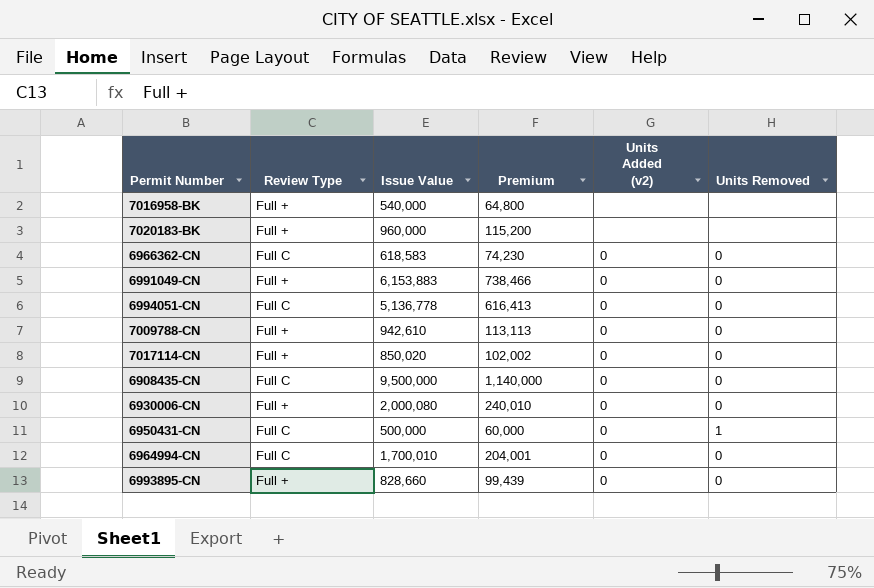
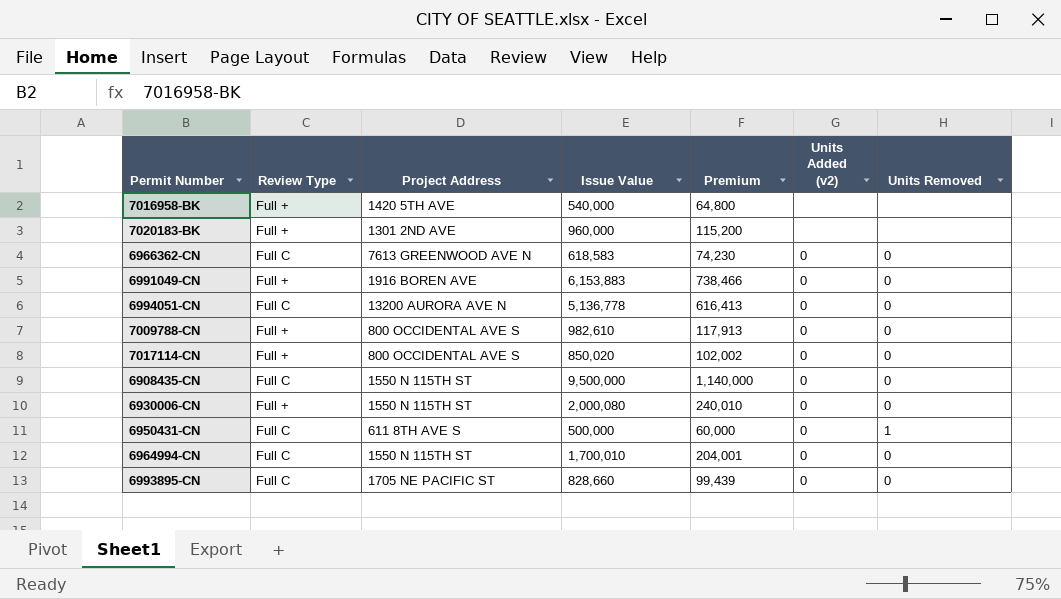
column Project Address | position: none -> 3
7009788-CN | Issue Value: 942,610 -> 982,610
7009788-CN | Premium: 113,113 -> 117,913
6993895-CN | Review Type: Full + -> Full C

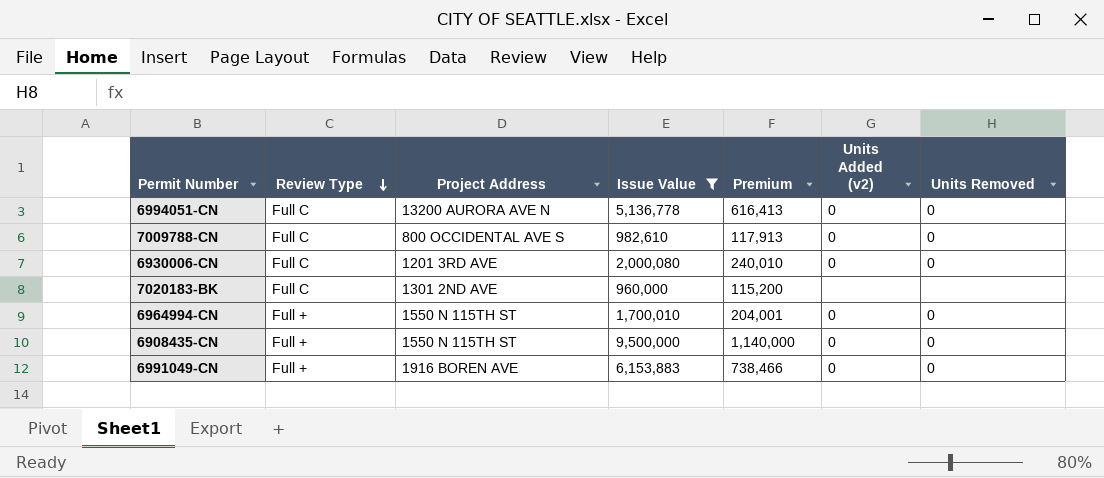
filter: none -> Issue Value >= 960,000
row order: none -> Review Type descending
7009788-CN | Review Type: Full + -> Full C
6930006-CN | Review Type: Full + -> Full C
6930006-CN | Project Address: 1550 N 115TH ST -> 1201 3RD AVE
7020183-BK | Review Type: Full + -> Full C
6964994-CN | Review Type: Full C -> Full +
6908435-CN | Review Type: Full C -> Full +

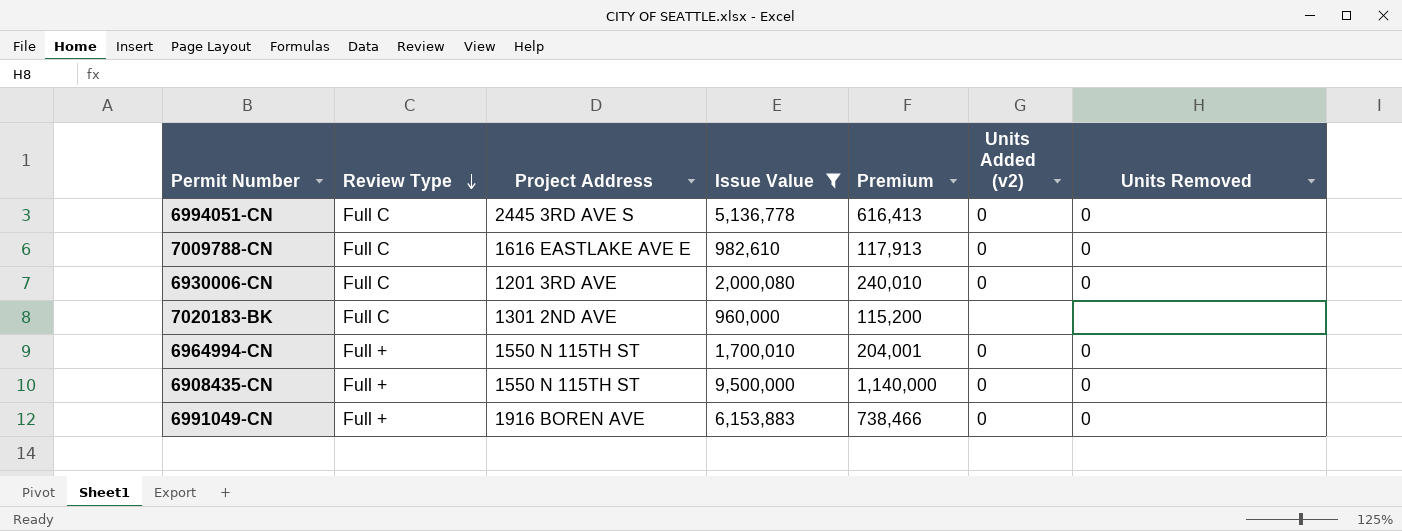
6994051-CN | Project Address: 13200 AURORA AVE N -> 2445 3RD AVE S
7009788-CN | Project Address: 800 OCCIDENTAL AVE S -> 1616 EASTLAKE AVE E

